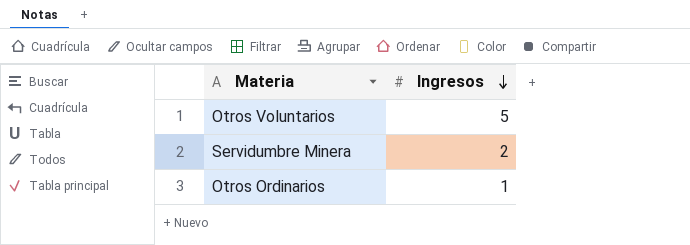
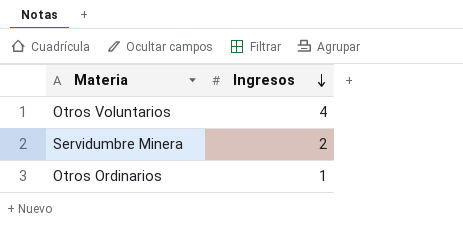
Otros Voluntarios | Ingresos: 5 -> 4

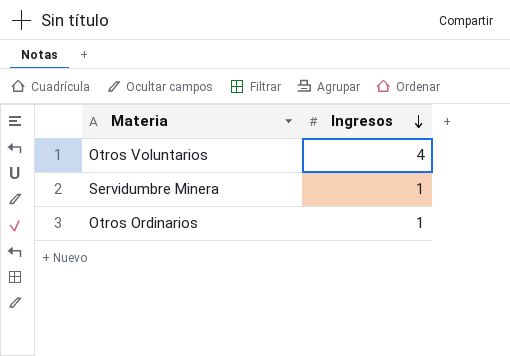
Servidumbre Minera | Ingresos: 2 -> 1

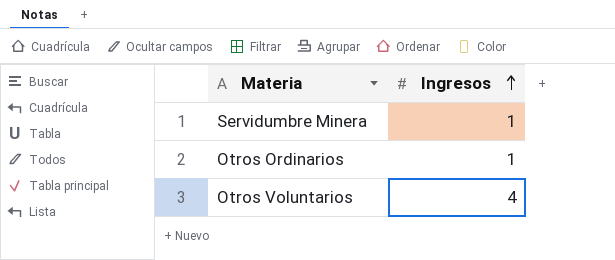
row order: Ingresos descending -> Ingresos ascending

